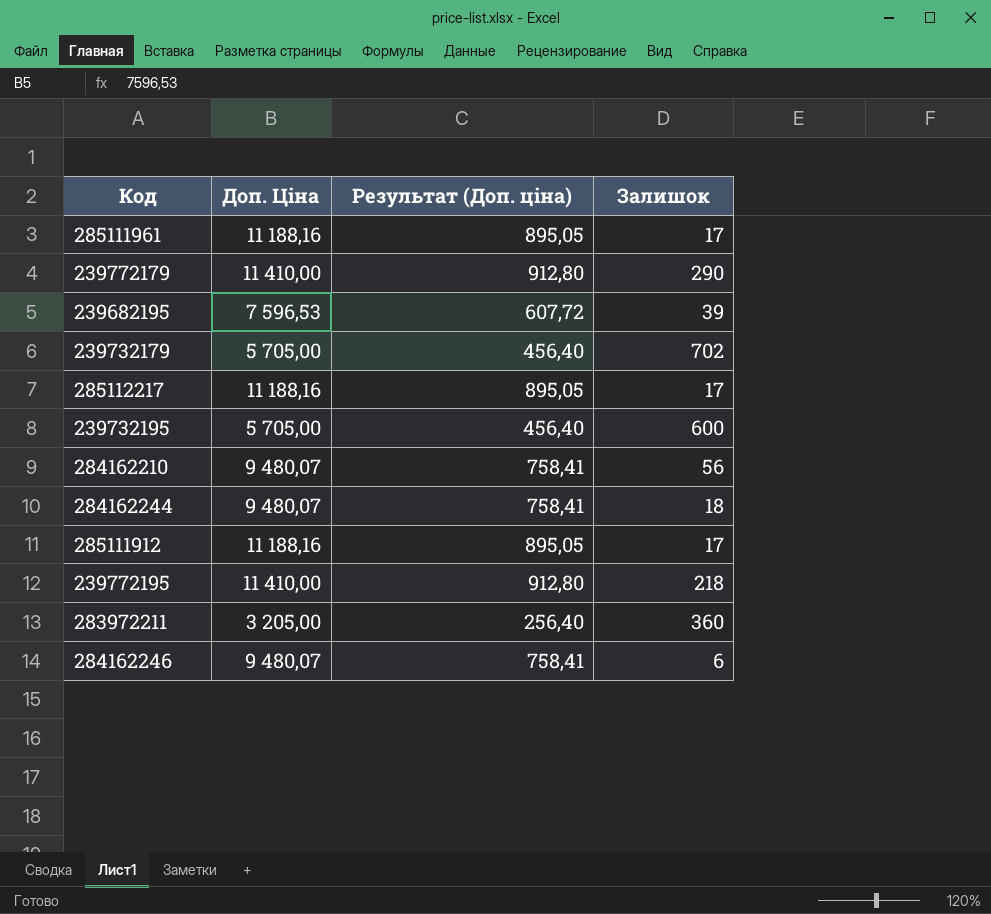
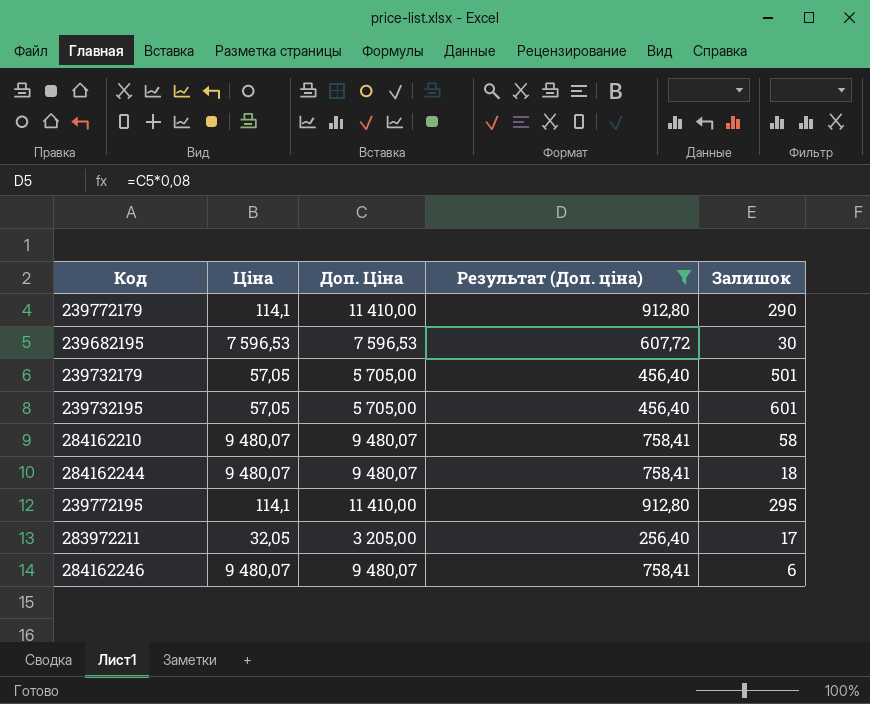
filter: none -> Результат (Доп. ціна) != 895,05
column Ціна | position: none -> 2
239682195 | Залишок: 39 -> 30
239732179 | Залишок: 702 -> 501
239732195 | Залишок: 600 -> 601
284162210 | Залишок: 56 -> 58
239772195 | Залишок: 218 -> 295
283972211 | Залишок: 360 -> 17

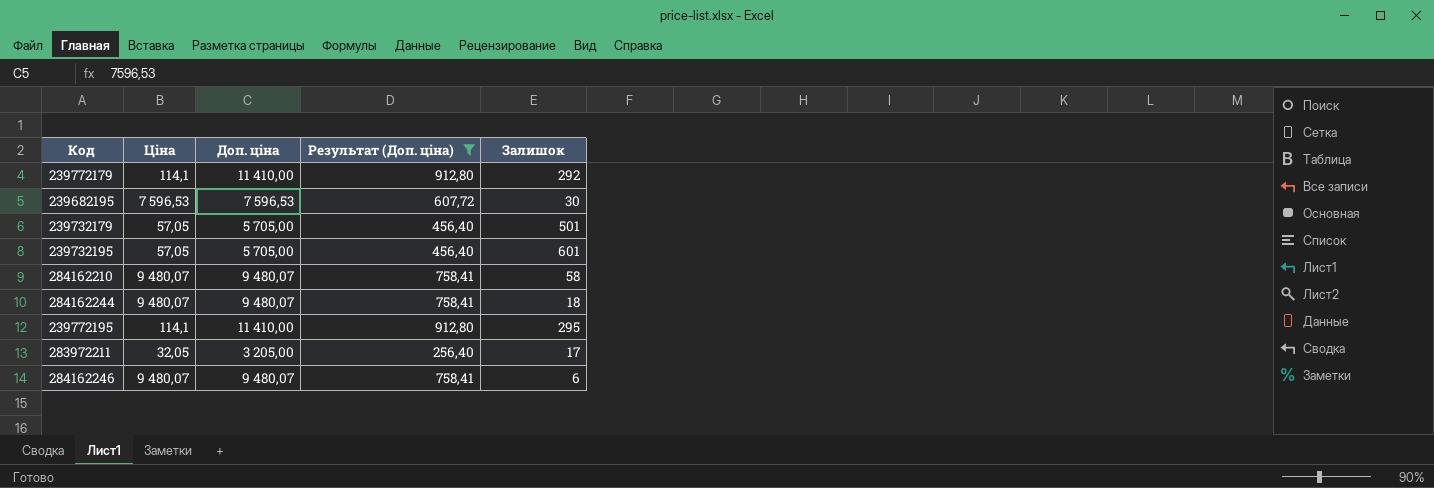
column name: Доп. Ціна -> Доп. ціна
239772179 | Залишок: 290 -> 292

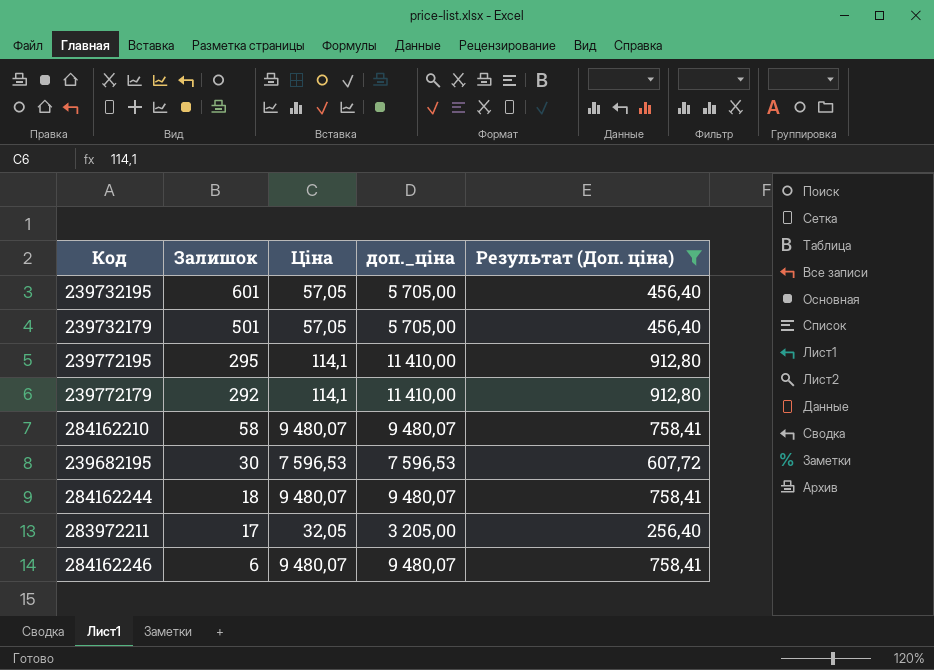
row order: none -> Залишок descending
column Залишок | position: 5 -> 2
column name: Доп. ціна -> доп._ціна

